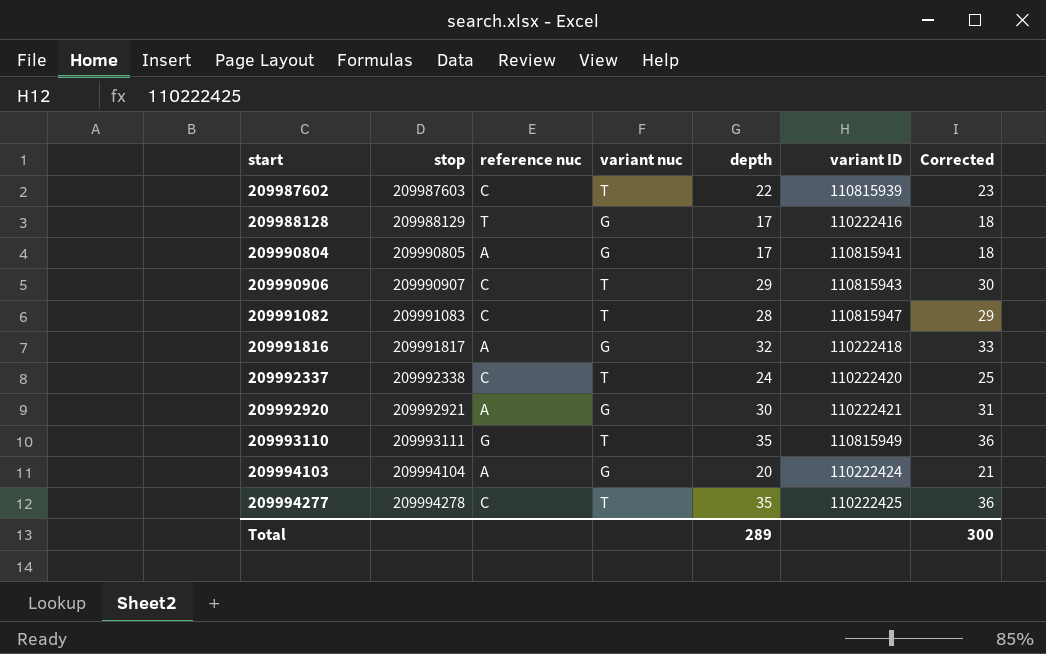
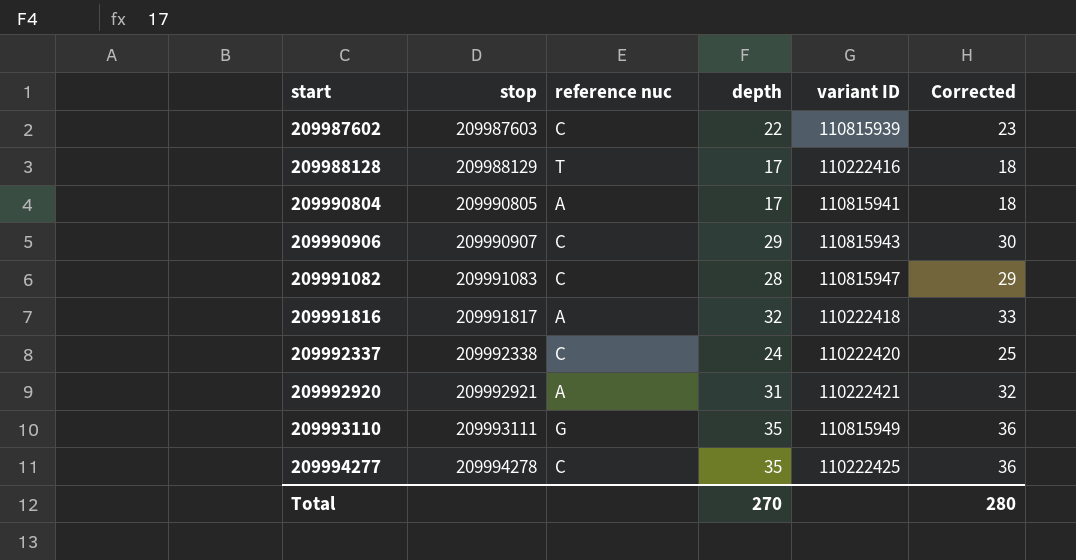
column variant nuc | position: 4 -> none
row 209994103: 209994104 | A | G | 20 | 110222424 | 21 -> none
209992920 | depth: 30 -> 31
209992920 | Corrected: 31 -> 32
Total | depth: 289 -> 270
Total | Corrected: 300 -> 280

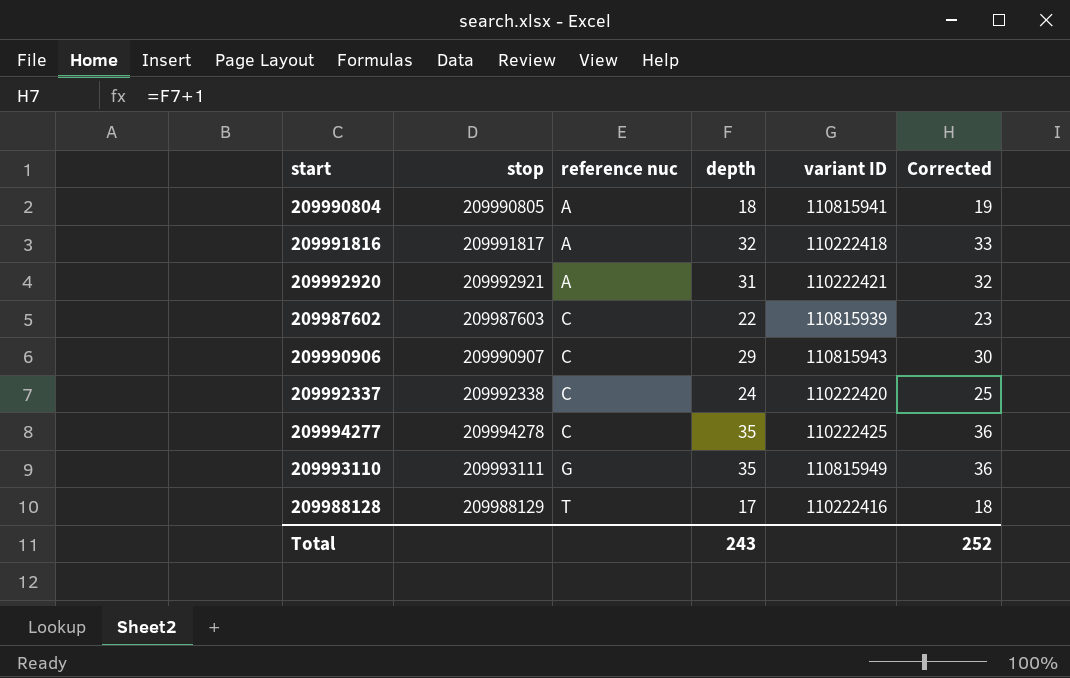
row order: start ascending -> reference nuc ascending
row 209991082: 209991083 | C | 28 | 110815947 | 29 -> none
209990804 | depth: 17 -> 18
209990804 | Corrected: 18 -> 19
Total | depth: 270 -> 243
Total | Corrected: 280 -> 252

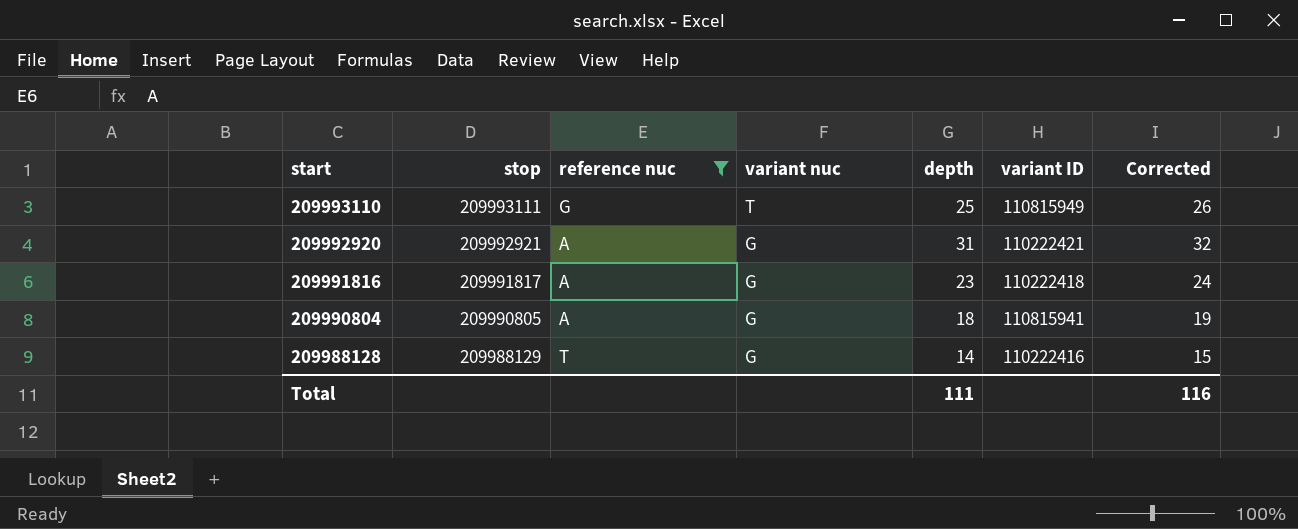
filter: none -> reference nuc != C
row order: reference nuc ascending -> start descending
column variant nuc | position: none -> 4
209993110 | depth: 35 -> 25
209993110 | Corrected: 36 -> 26
209991816 | depth: 32 -> 23
209991816 | Corrected: 33 -> 24
209988128 | depth: 17 -> 14
209988128 | Corrected: 18 -> 15
Total | depth: 243 -> 111
Total | Corrected: 252 -> 116

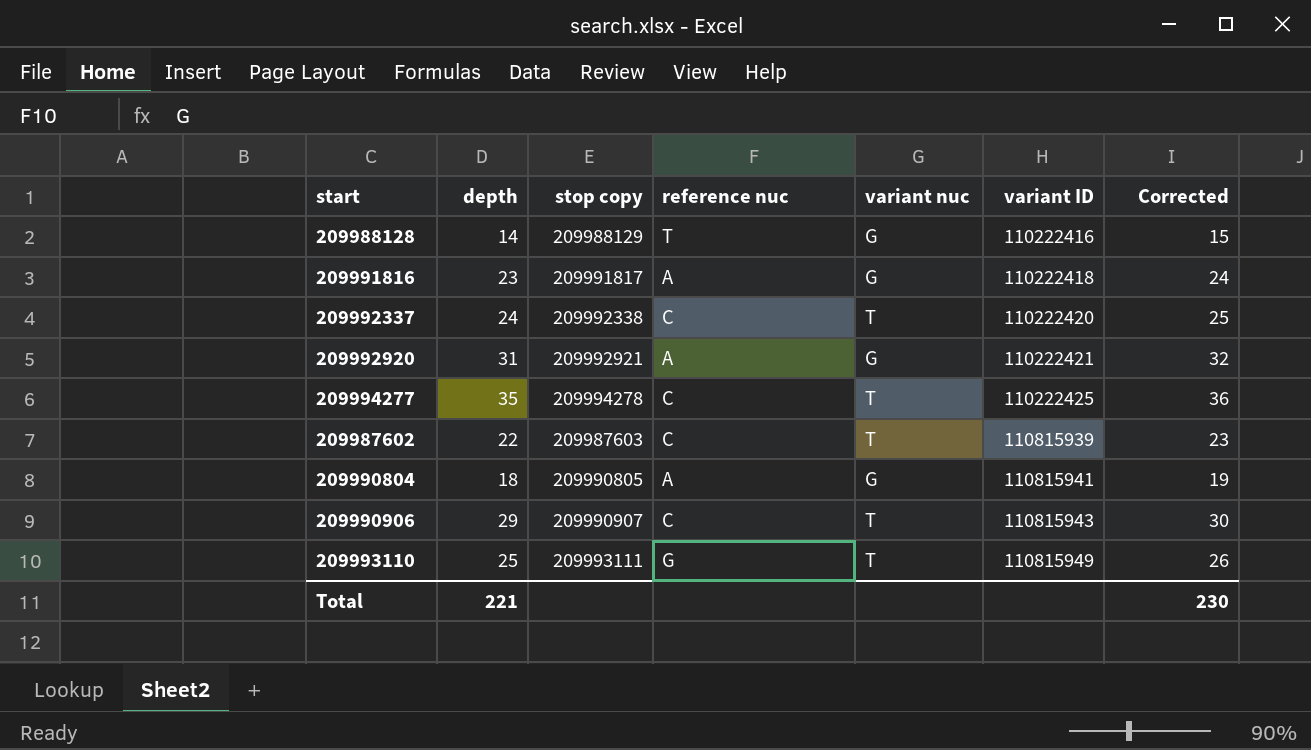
filter: reference nuc != C -> none
row order: start descending -> variant ID ascending
column depth | position: 5 -> 2
column name: stop -> stop copy
Total | depth: 111 -> 221
Total | Corrected: 116 -> 230

